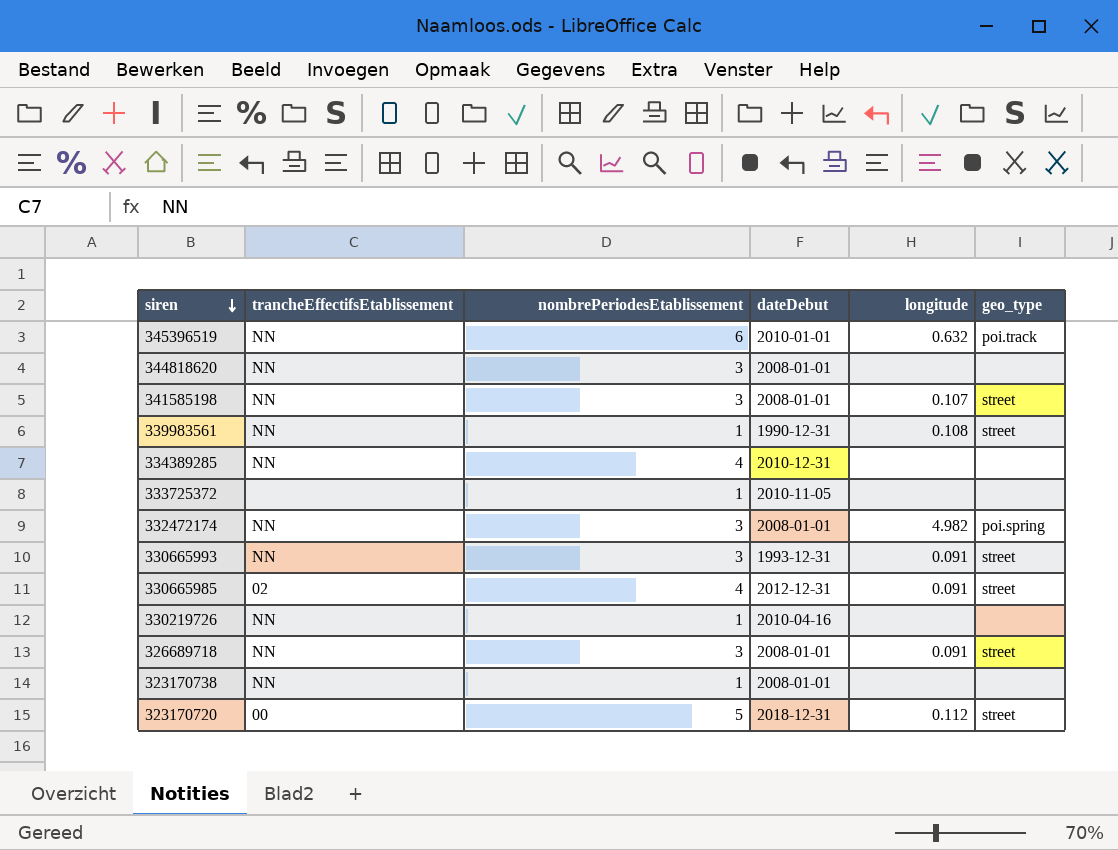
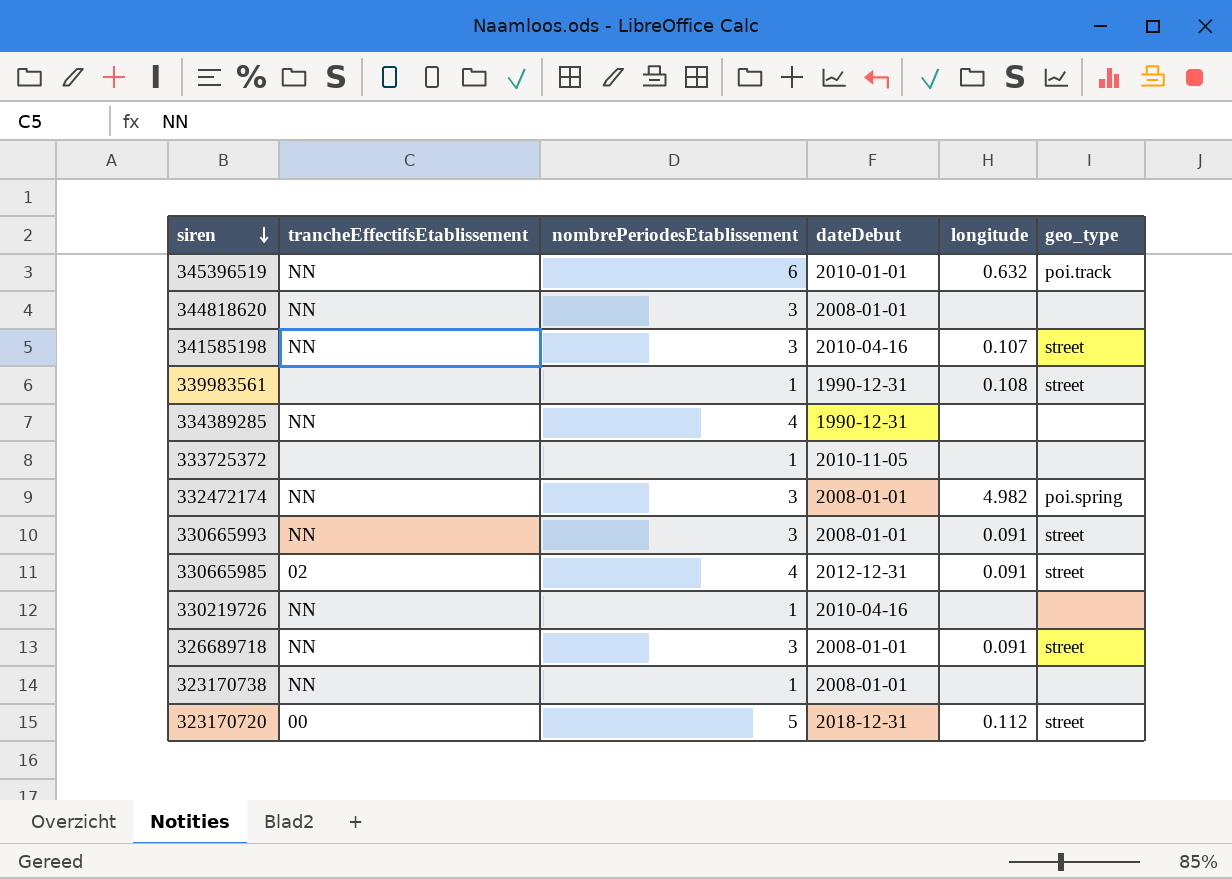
341585198 | dateDebut: 2008-01-01 -> 2010-04-16
339983561 | trancheEffectifsEtablissement: NN -> none
334389285 | dateDebut: 2010-12-31 -> 1990-12-31
330665993 | dateDebut: 1993-12-31 -> 2008-01-01

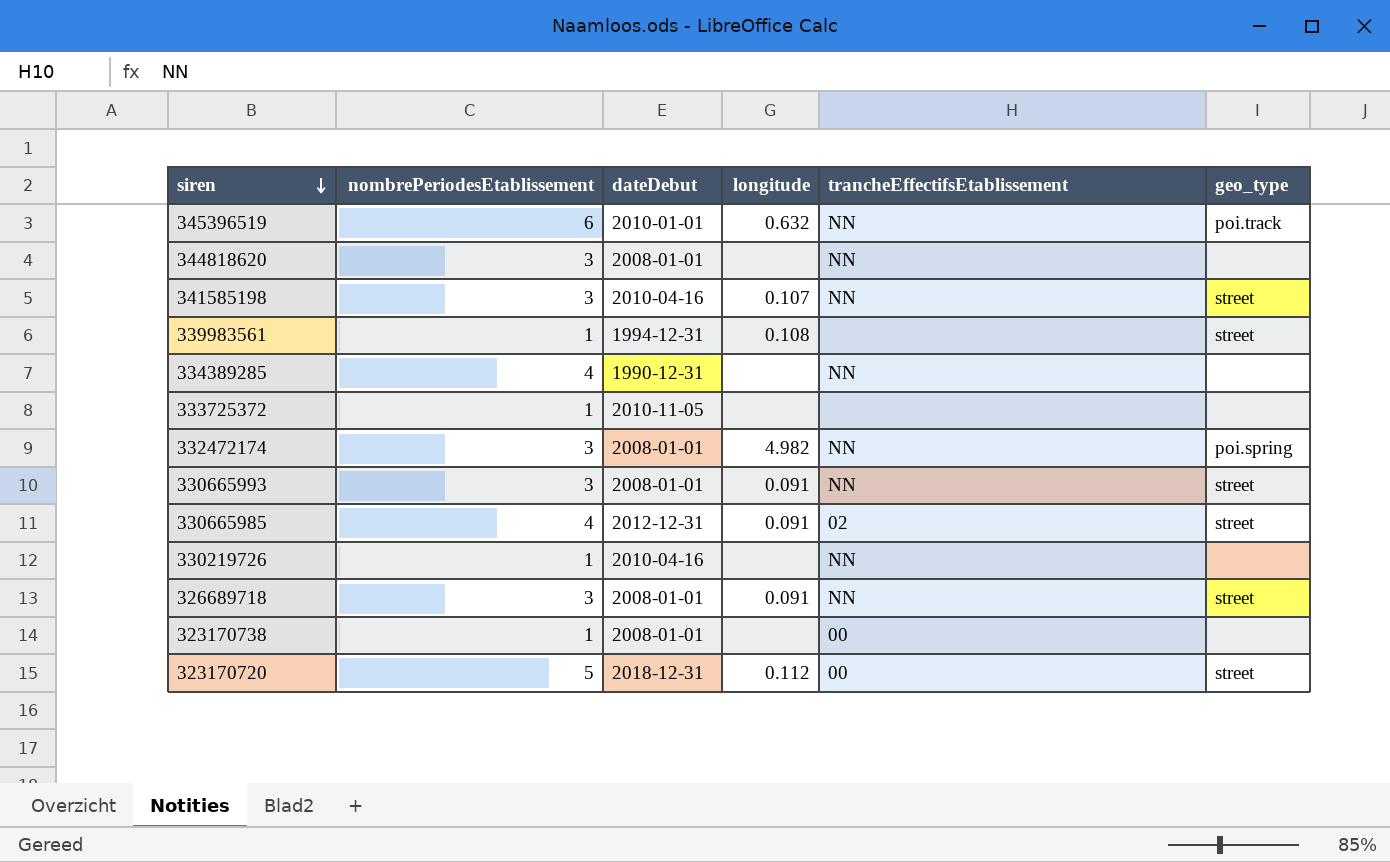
column trancheEffectifsEtablissement | position: 2 -> 5
339983561 | dateDebut: 1990-12-31 -> 1994-12-31
323170738 | trancheEffectifsEtablissement: NN -> 00

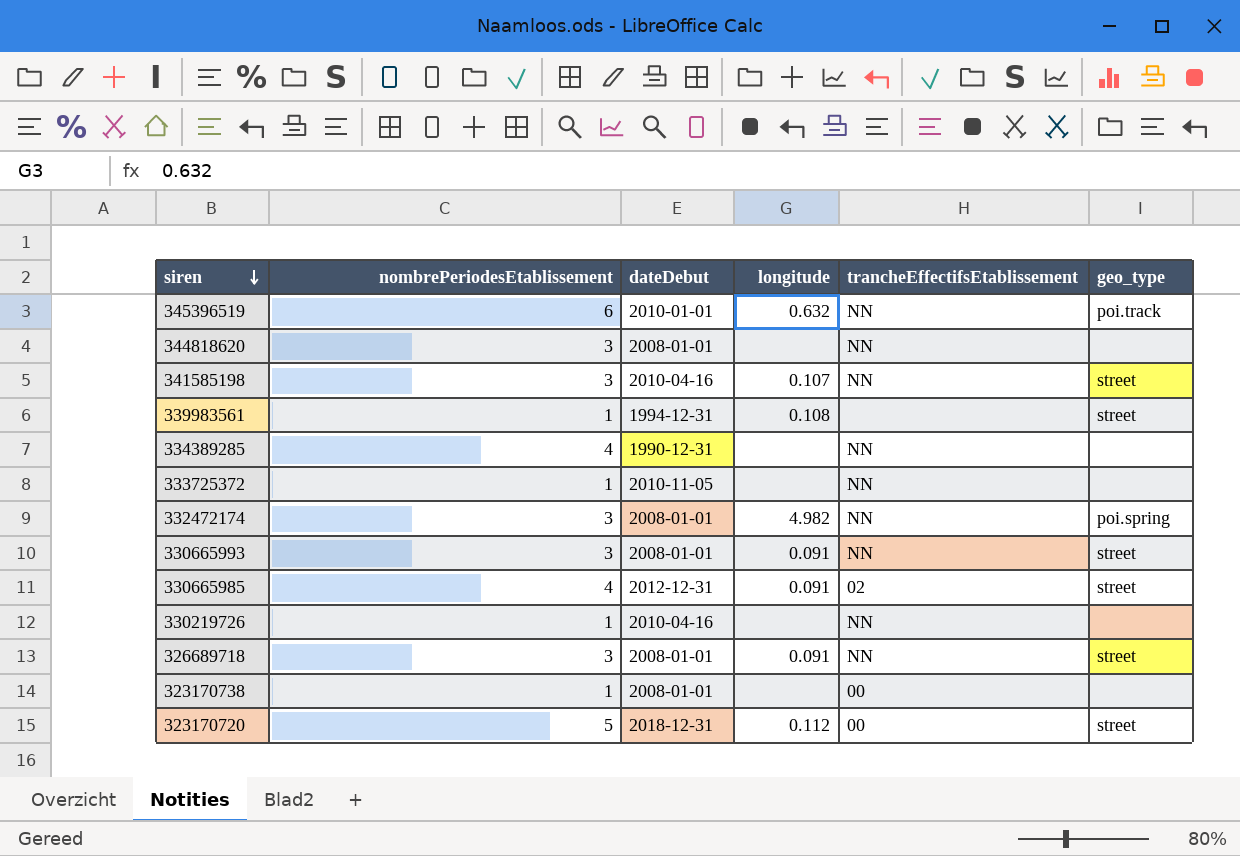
333725372 | trancheEffectifsEtablissement: none -> NN

